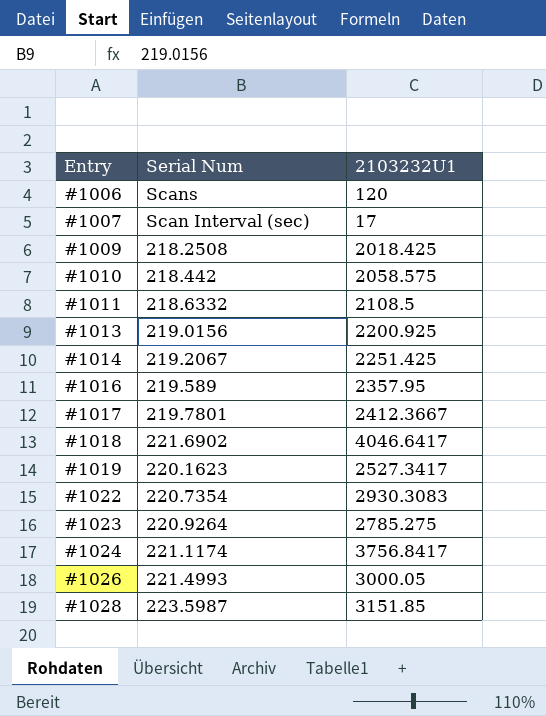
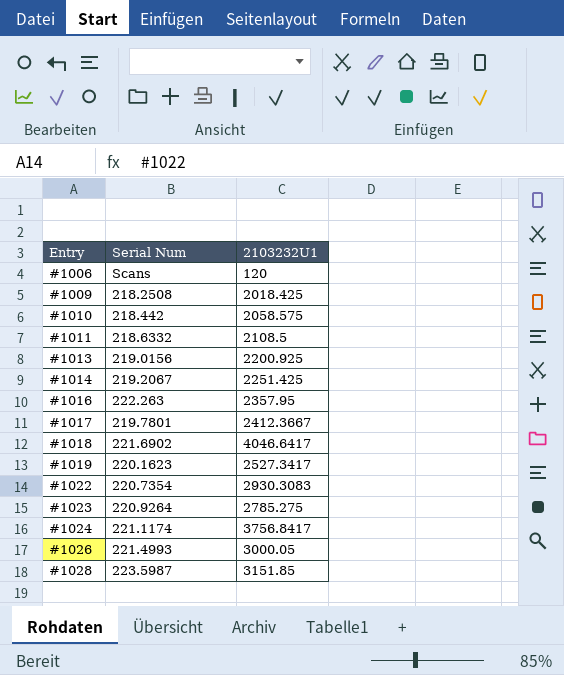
row #1007: Scan Interval (sec) | 17 -> none
#1016 | Serial Num: 219.589 -> 222.263

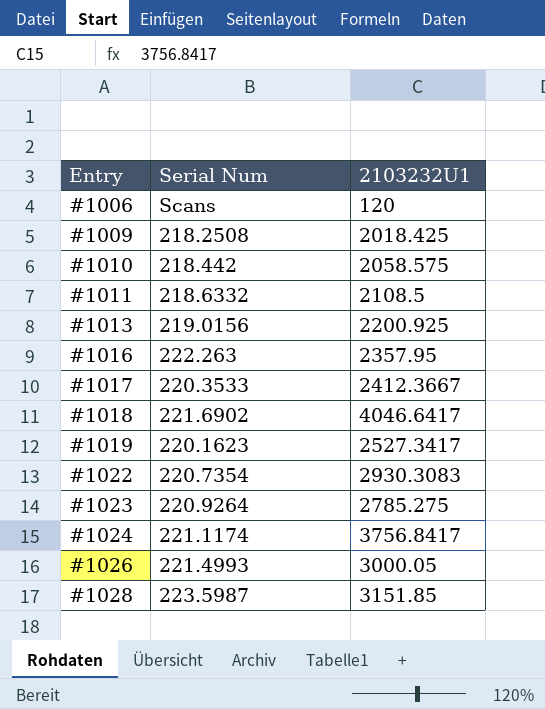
row #1014: 219.2067 | 2251.425 -> none
#1017 | Serial Num: 219.7801 -> 220.3533

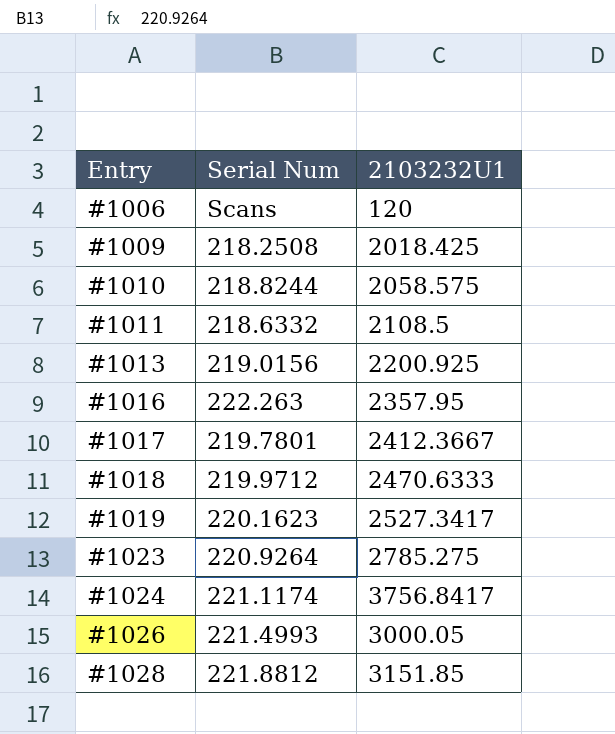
row #1022: 220.7354 | 2930.3083 -> none
#1010 | Serial Num: 218.442 -> 218.8244
#1017 | Serial Num: 220.3533 -> 219.7801
#1018 | Serial Num: 221.6902 -> 219.9712
#1018 | 2103232U1: 4046.6417 -> 2470.6333
#1028 | Serial Num: 223.5987 -> 221.8812

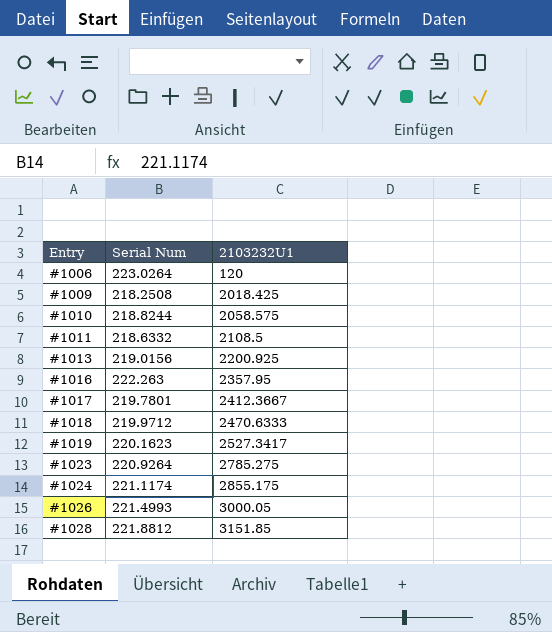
#1006 | Serial Num: Scans -> 223.0264
#1024 | 2103232U1: 3756.8417 -> 2855.175

